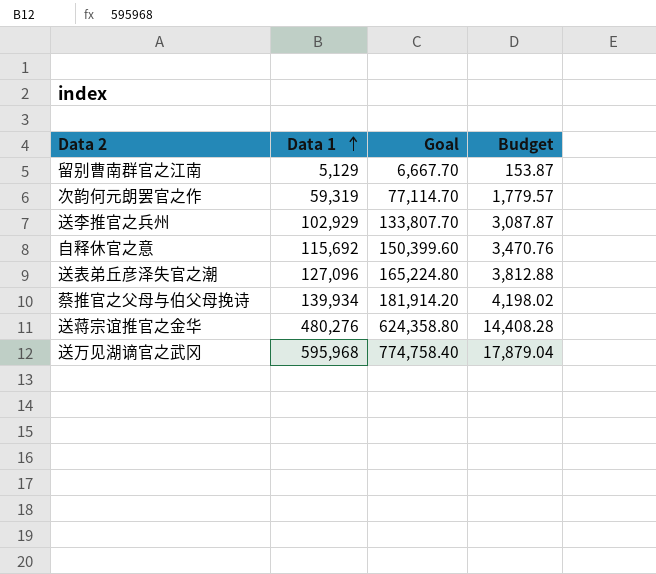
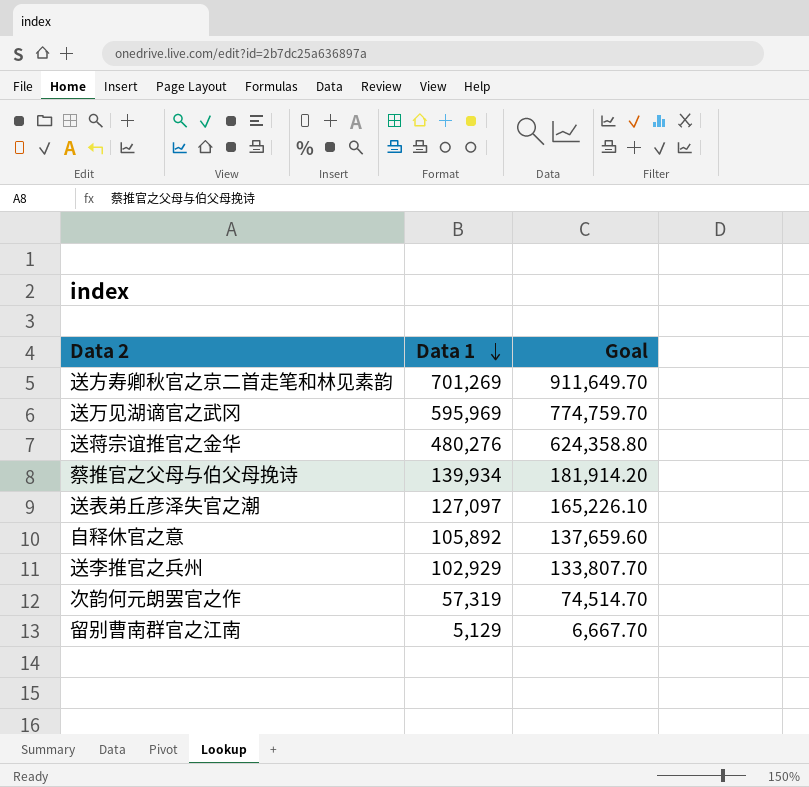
row order: Data 1 ascending -> Data 1 descending
column Budget | formula: [Data 1] * 0.03 -> none
row 送方寿卿秋官之京二首走笔和林见素韵: none -> 701,269 | 911,649.70
送万见湖谪官之武冈 | Data 1: 595,968 -> 595,969
送万见湖谪官之武冈 | Goal: 774,758.40 -> 774,759.70
送表弟丘彦泽失官之潮 | Data 1: 127,096 -> 127,097
送表弟丘彦泽失官之潮 | Goal: 165,224.80 -> 165,226.10
自释休官之意 | Data 1: 115,692 -> 105,892
自释休官之意 | Goal: 150,399.60 -> 137,659.60
次韵何元朗罢官之作 | Data 1: 59,319 -> 57,319
次韵何元朗罢官之作 | Goal: 77,114.70 -> 74,514.70

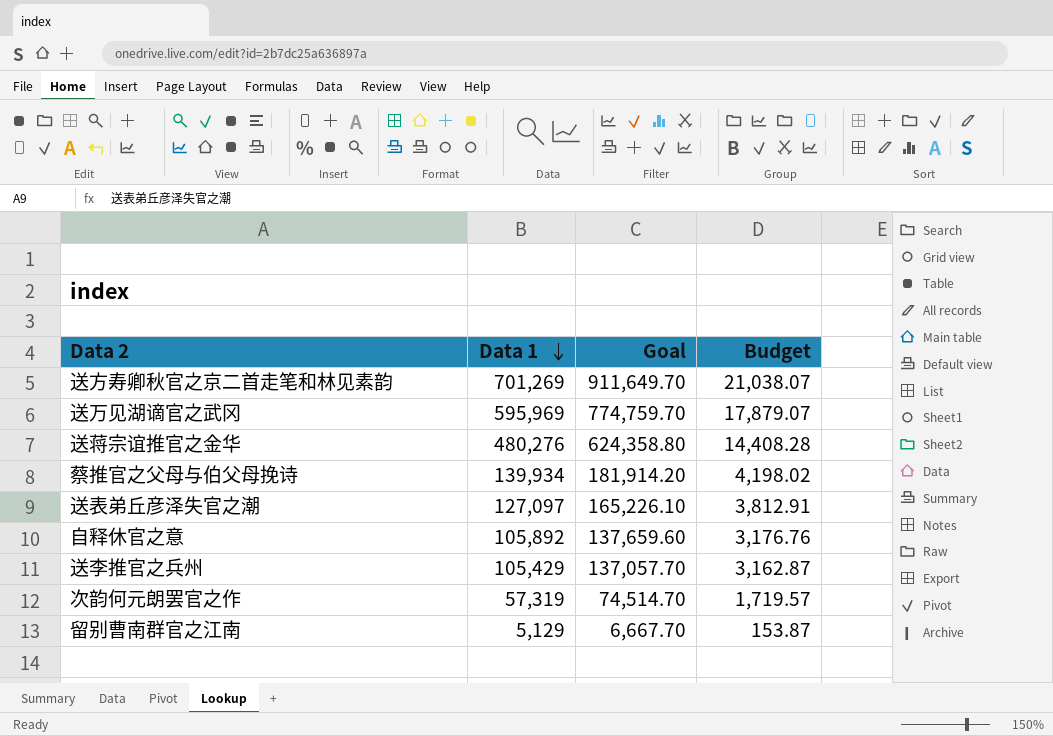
column Budget | formula: none -> [Data 1] * 0.03
送李推官之兵州 | Data 1: 102,929 -> 105,429
送李推官之兵州 | Goal: 133,807.70 -> 137,057.70

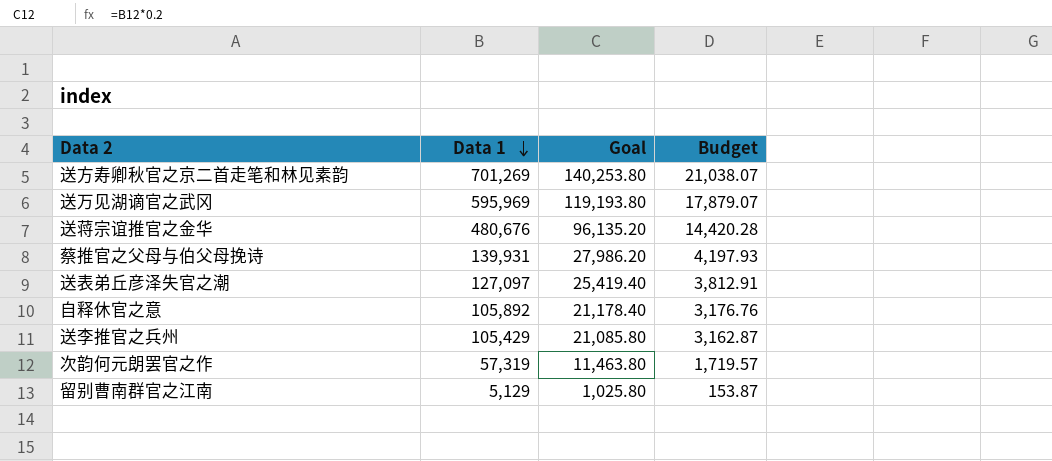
column Goal | formula: [Data 1] * 1.3 -> [Data 1] * 0.2
送蒋宗谊推官之金华 | Data 1: 480,276 -> 480,676
送蒋宗谊推官之金华 | Budget: 14,408.28 -> 14,420.28
蔡推官之父母与伯父母挽诗 | Data 1: 139,934 -> 139,931
蔡推官之父母与伯父母挽诗 | Budget: 4,198.02 -> 4,197.93

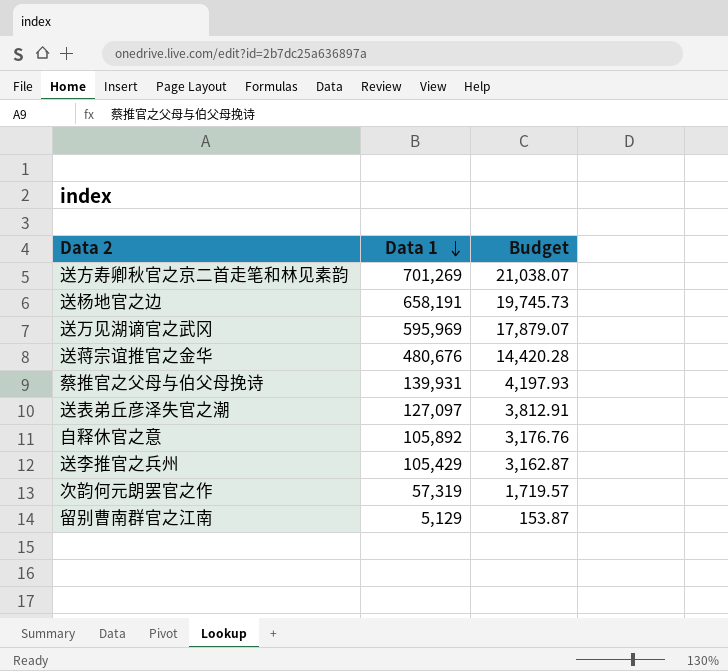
column Goal | formula: [Data 1] * 0.2 -> none
row 送杨地官之边: none -> 658,191 | 19,745.73

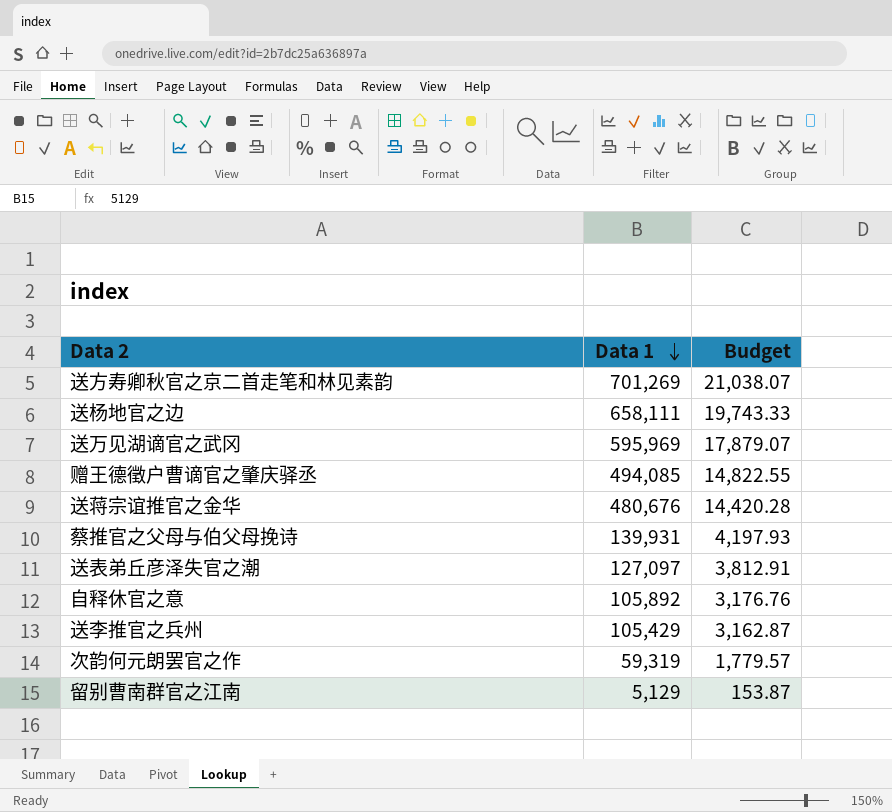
送杨地官之边 | Data 1: 658,191 -> 658,111
送杨地官之边 | Budget: 19,745.73 -> 19,743.33
row 赠王德徵户曹谪官之肇庆驿丞: none -> 494,085 | 14,822.55
次韵何元朗罢官之作 | Data 1: 57,319 -> 59,319
次韵何元朗罢官之作 | Budget: 1,719.57 -> 1,779.57

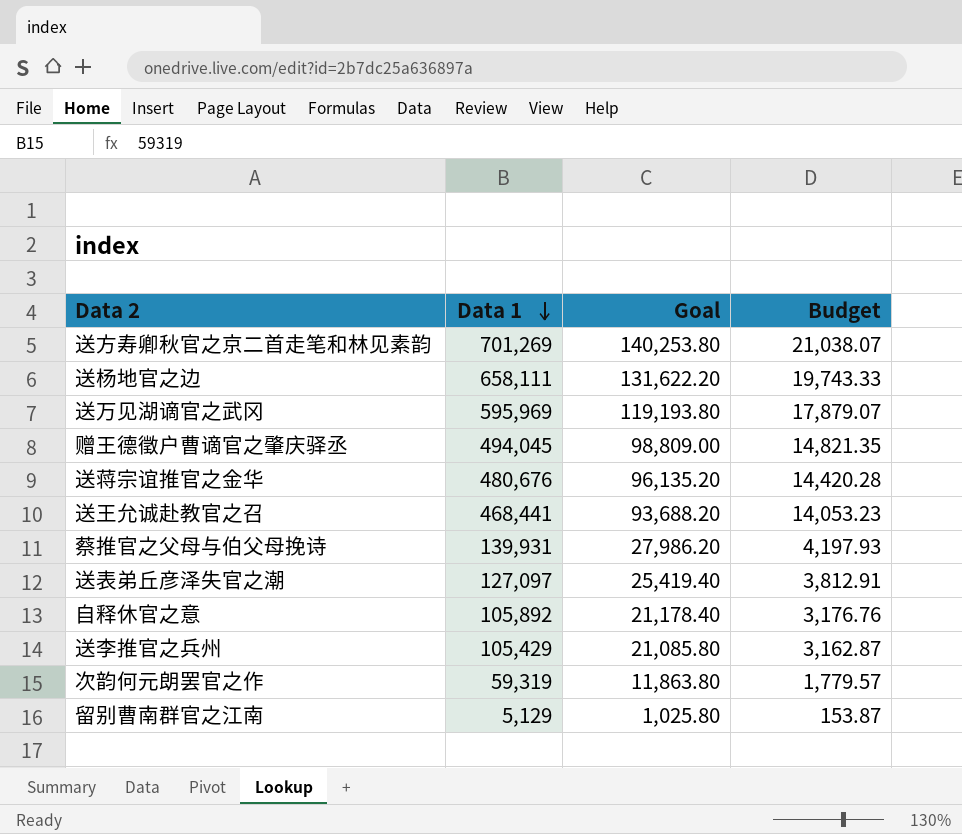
column Goal | formula: none -> [Data 1] * 0.2
赠王德徵户曹谪官之肇庆驿丞 | Data 1: 494,085 -> 494,045
赠王德徵户曹谪官之肇庆驿丞 | Budget: 14,822.55 -> 14,821.35
row 送王允诚赴教官之召: none -> 468,441 | 93,688.20 | 14,053.23

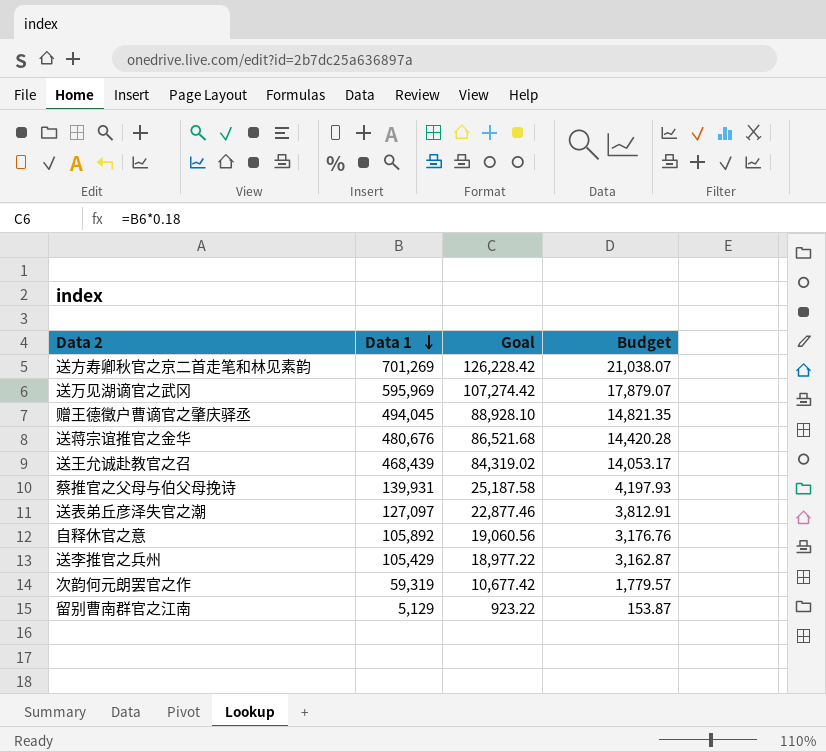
column Goal | formula: [Data 1] * 0.2 -> [Data 1] * 0.18
row 送杨地官之边: 658,111 | 131,622.20 | 19,743.33 -> none
送王允诚赴教官之召 | Data 1: 468,441 -> 468,439
送王允诚赴教官之召 | Budget: 14,053.23 -> 14,053.17

